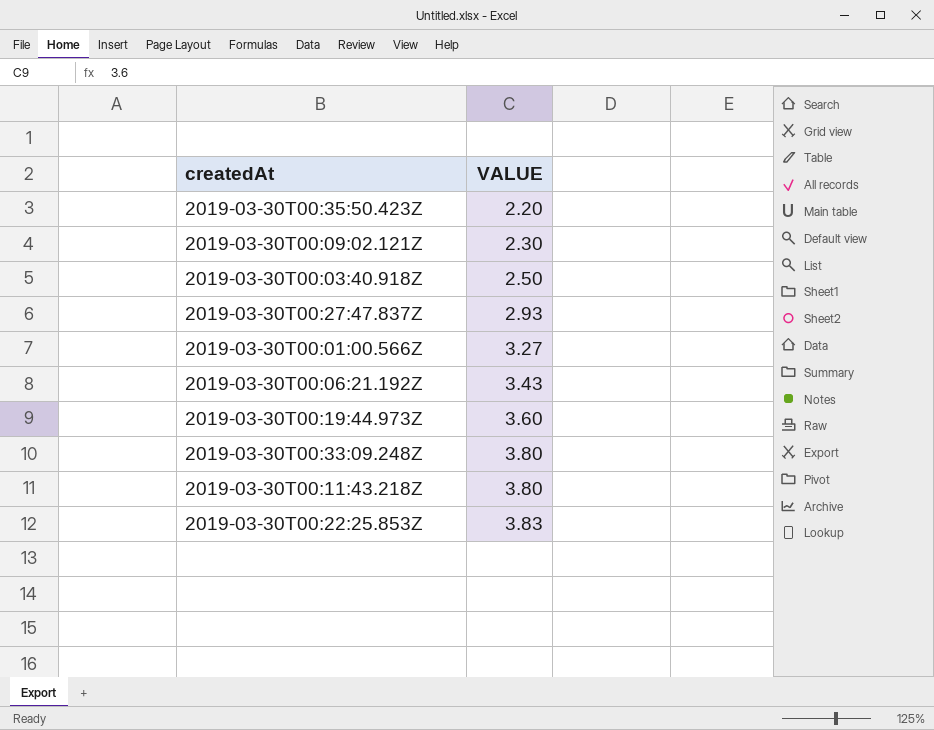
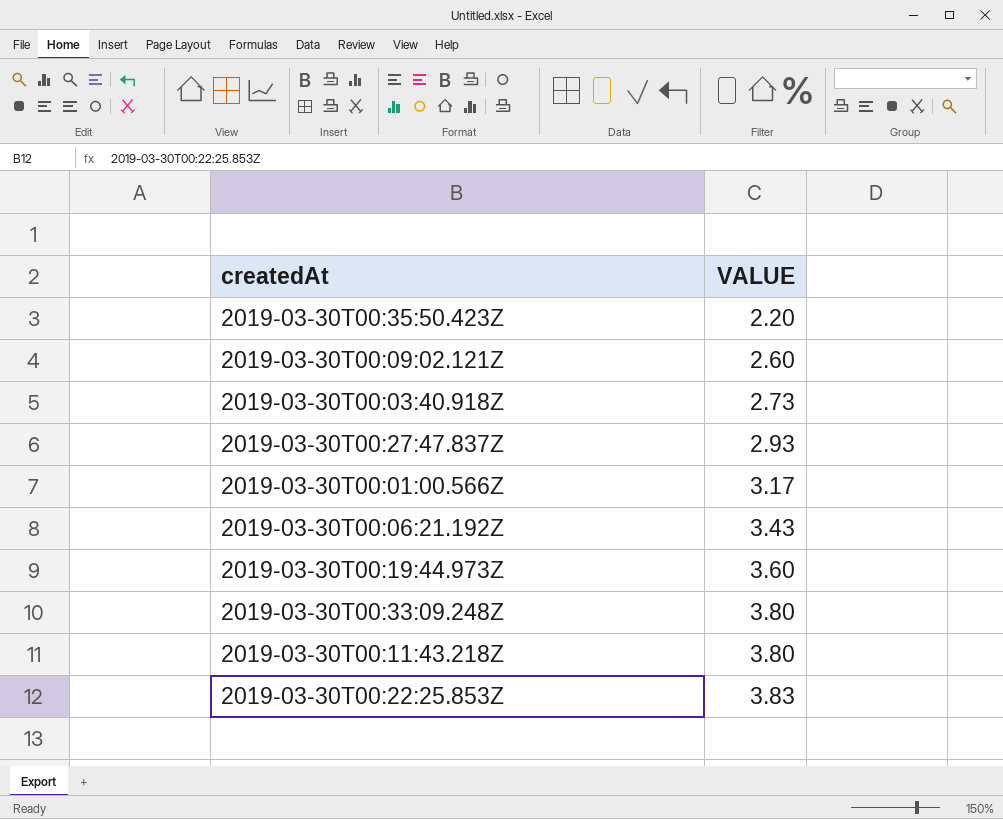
2019-03-30T00:09:02.121Z | VALUE: 2.30 -> 2.60
2019-03-30T00:03:40.918Z | VALUE: 2.50 -> 2.73
2019-03-30T00:01:00.566Z | VALUE: 3.27 -> 3.17

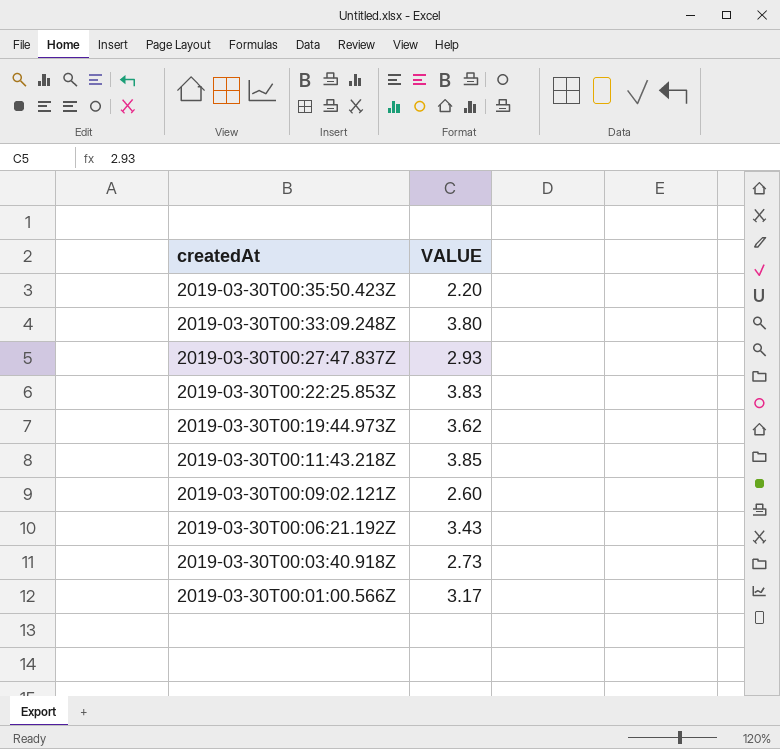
row order: VALUE ascending -> createdAt descending
2019-03-30T00:19:44.973Z | VALUE: 3.60 -> 3.62
2019-03-30T00:11:43.218Z | VALUE: 3.80 -> 3.85

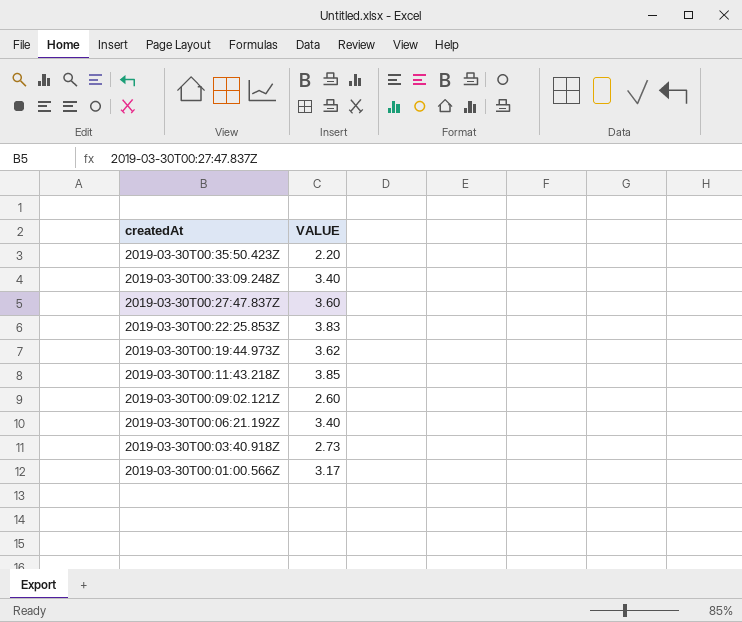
2019-03-30T00:33:09.248Z | VALUE: 3.80 -> 3.40
2019-03-30T00:27:47.837Z | VALUE: 2.93 -> 3.60
2019-03-30T00:06:21.192Z | VALUE: 3.43 -> 3.40

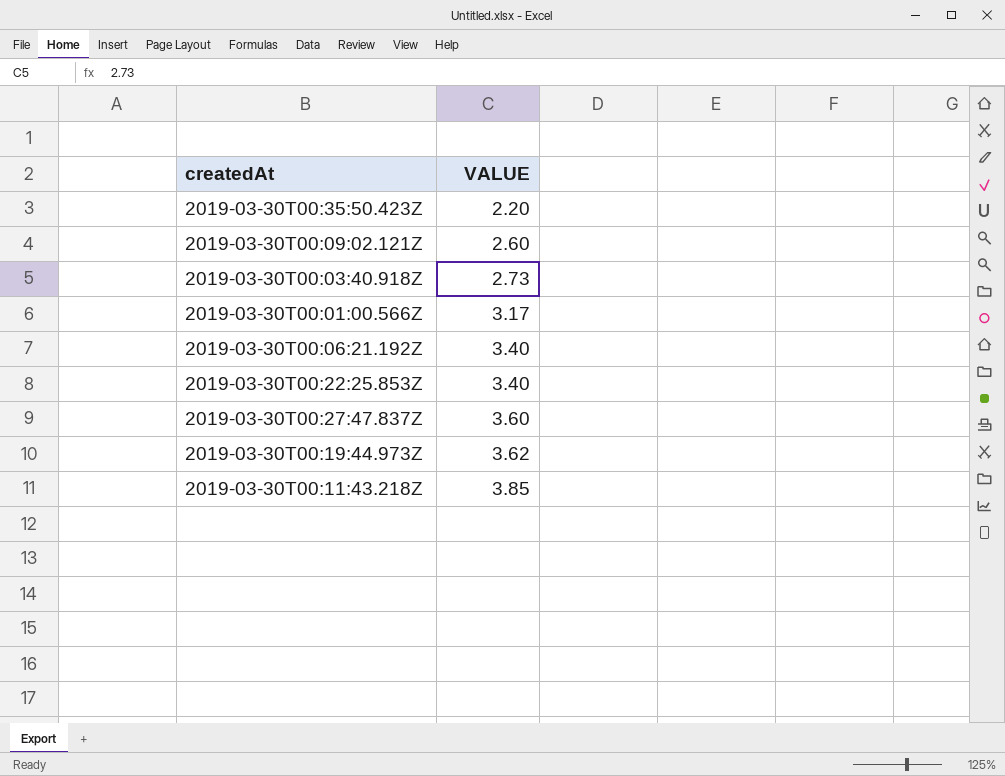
row order: createdAt descending -> VALUE ascending
row 2019-03-30T00:33:09.248Z: 3.40 -> none
2019-03-30T00:22:25.853Z | VALUE: 3.83 -> 3.40

